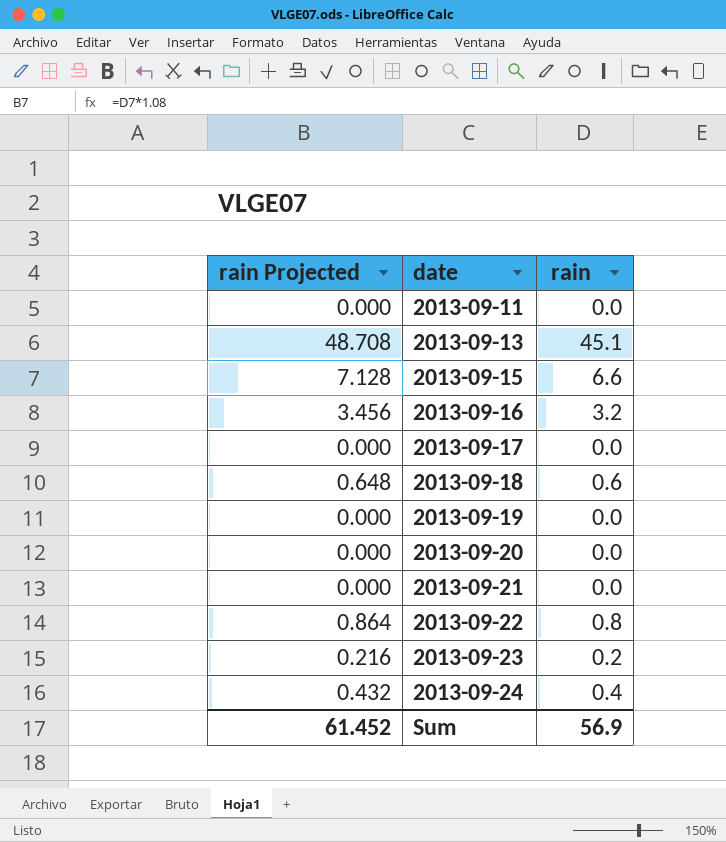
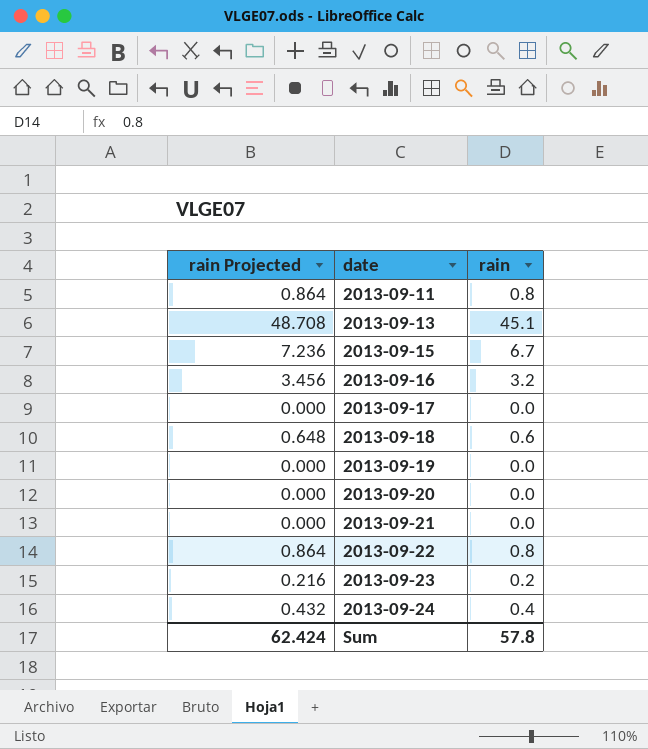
2013-09-11 | rain Projected: 0.000 -> 0.864
2013-09-11 | rain: 0.0 -> 0.8
2013-09-15 | rain Projected: 7.128 -> 7.236
2013-09-15 | rain: 6.6 -> 6.7
Sum | rain Projected: 61.452 -> 62.424
Sum | rain: 56.9 -> 57.8

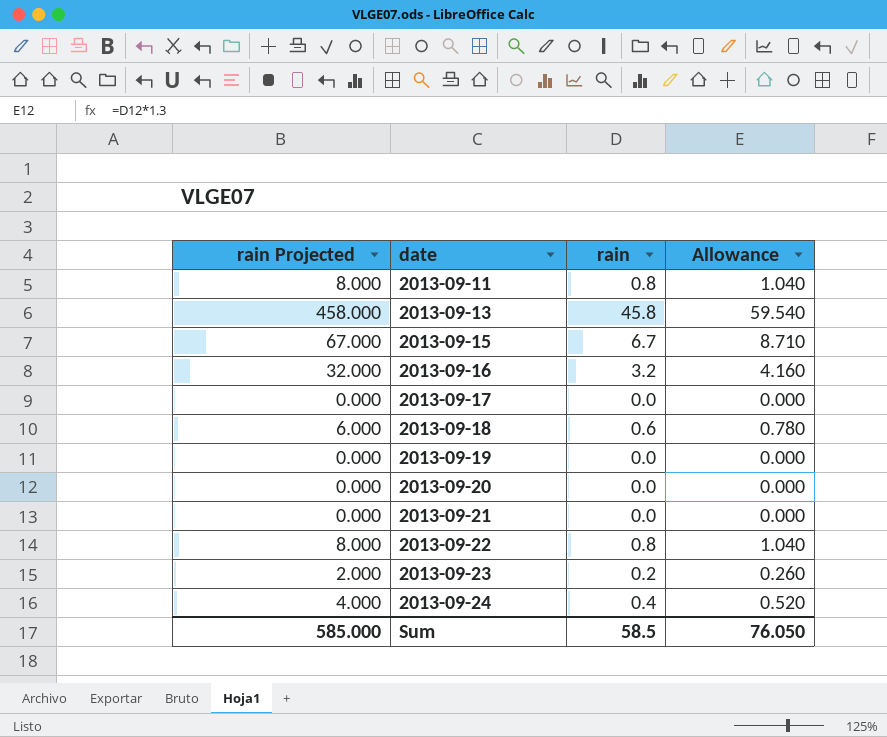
column rain Projected | formula: [rain] * 1.08 -> [rain] * 10
column Allowance | formula: none -> [rain] * 1.3
2013-09-13 | rain: 45.1 -> 45.8
Sum | rain Projected: 62.424 -> 585.000
Sum | rain: 57.8 -> 58.5

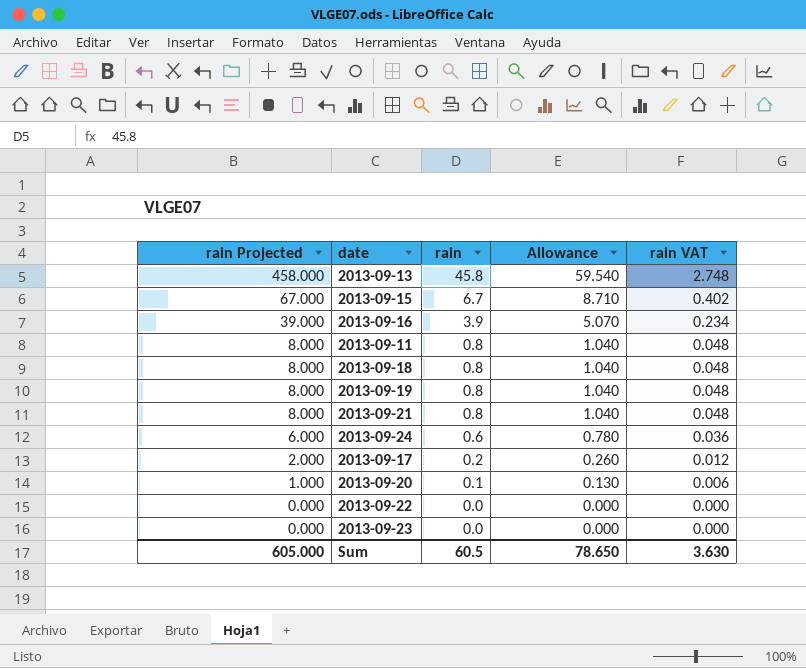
row order: date ascending -> rain Projected descending
column rain VAT | formula: none -> [rain] * 0.06
2013-09-16 | rain Projected: 32.000 -> 39.000
2013-09-16 | rain: 3.2 -> 3.9
2013-09-16 | Allowance: 4.160 -> 5.070
2013-09-18 | rain Projected: 6.000 -> 8.000
2013-09-18 | rain: 0.6 -> 0.8
2013-09-18 | Allowance: 0.780 -> 1.040
2013-09-19 | rain Projected: 0.000 -> 8.000
2013-09-19 | rain: 0.0 -> 0.8
2013-09-19 | Allowance: 0.000 -> 1.040
2013-09-21 | rain Projected: 0.000 -> 8.000
2013-09-21 | rain: 0.0 -> 0.8
2013-09-21 | Allowance: 0.000 -> 1.040
2013-09-24 | rain Projected: 4.000 -> 6.000
2013-09-24 | rain: 0.4 -> 0.6
2013-09-24 | Allowance: 0.520 -> 0.780
2013-09-17 | rain Projected: 0.000 -> 2.000
2013-09-17 | rain: 0.0 -> 0.2
2013-09-17 | Allowance: 0.000 -> 0.260
2013-09-20 | rain Projected: 0.000 -> 1.000
2013-09-20 | rain: 0.0 -> 0.1
2013-09-20 | Allowance: 0.000 -> 0.130
2013-09-22 | rain Projected: 8.000 -> 0.000
2013-09-22 | rain: 0.8 -> 0.0
2013-09-22 | Allowance: 1.040 -> 0.000
2013-09-23 | rain Projected: 2.000 -> 0.000
2013-09-23 | rain: 0.2 -> 0.0
2013-09-23 | Allowance: 0.260 -> 0.000
Sum | rain Projected: 585.000 -> 605.000
Sum | rain: 58.5 -> 60.5
Sum | Allowance: 76.050 -> 78.650

